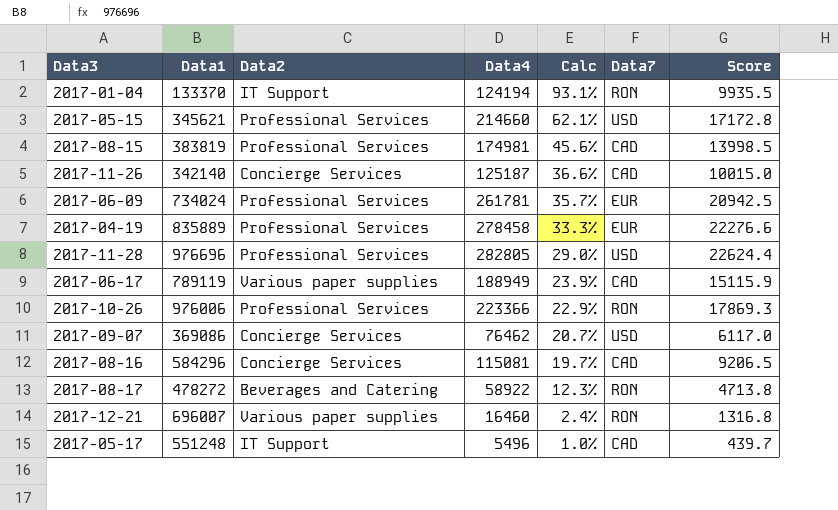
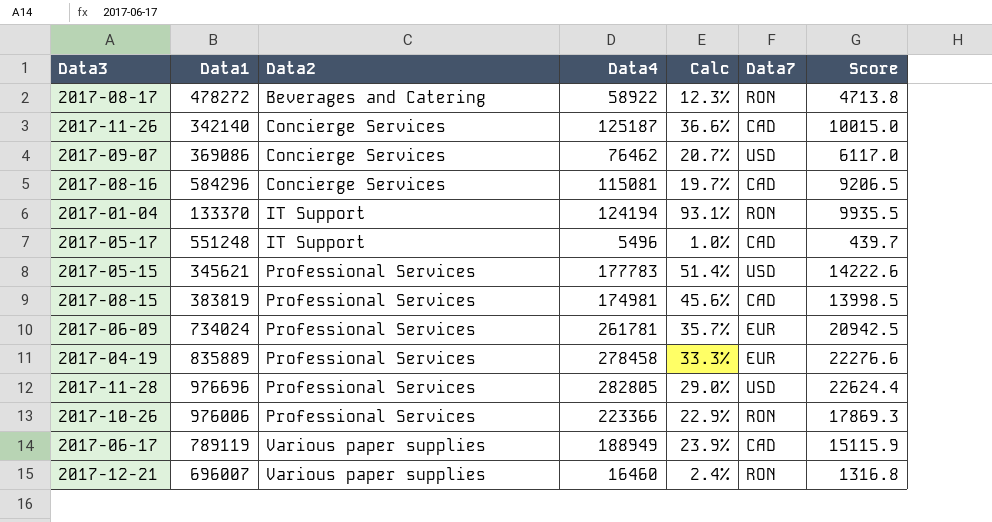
row order: Calc descending -> Data2 ascending
2017-05-15 | Data4: 214660 -> 177783
2017-05-15 | Calc: 62.1% -> 51.4%
2017-05-15 | Score: 17172.8 -> 14222.6

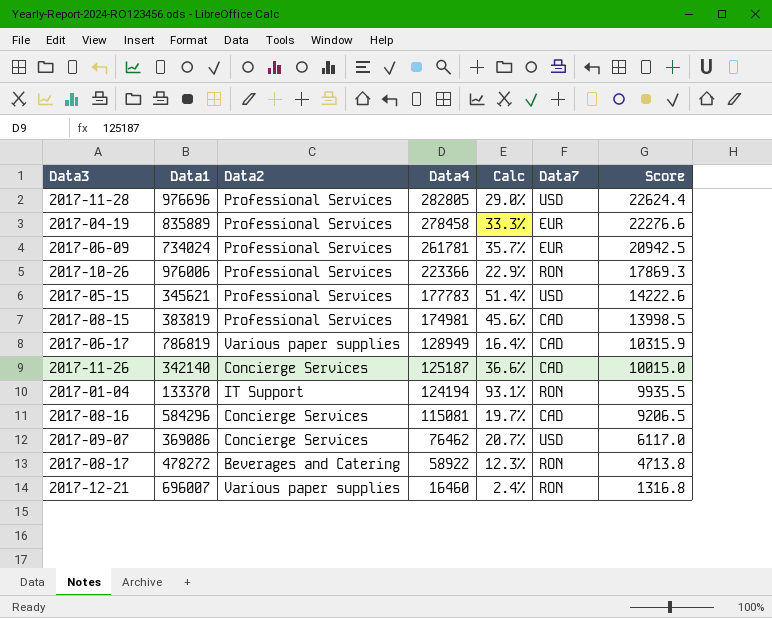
row order: Data2 ascending -> Data4 descending
row 2017-05-17: 551248 | IT Support | 5496 | 1.0% | CAD | 439.7 -> none
2017-06-17 | Data1: 789119 -> 786819
2017-06-17 | Data4: 188949 -> 128949
2017-06-17 | Calc: 23.9% -> 16.4%
2017-06-17 | Score: 15115.9 -> 10315.9

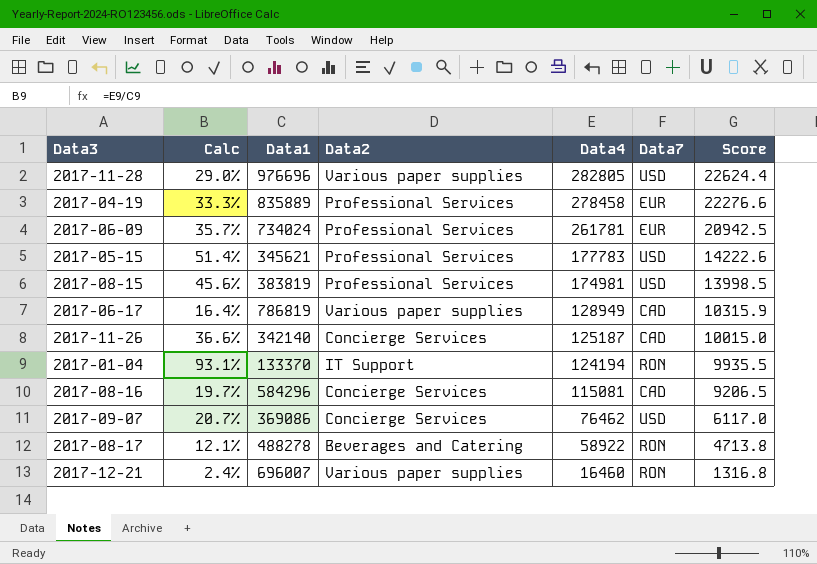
column Calc | position: 5 -> 2
row 2017-10-26: 976006 | Professional Services | 223366 | 22.9% | RON | 17869.3 -> none
2017-11-28 | Data2: Professional Services -> Various paper supplies
2017-08-15 | Data7: CAD -> USD
2017-08-17 | Calc: 12.3% -> 12.1%
2017-08-17 | Data1: 478272 -> 488278

